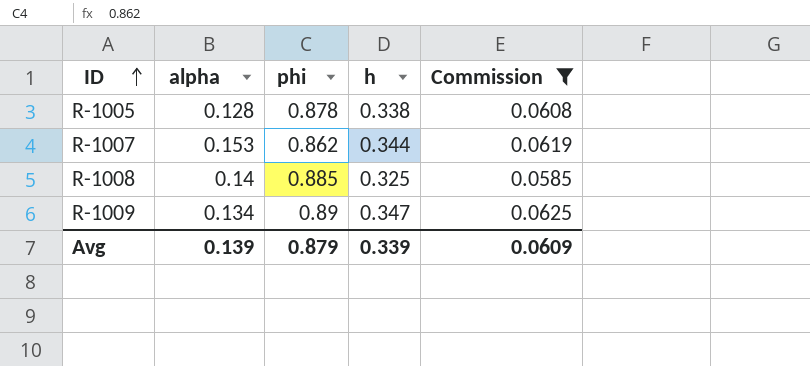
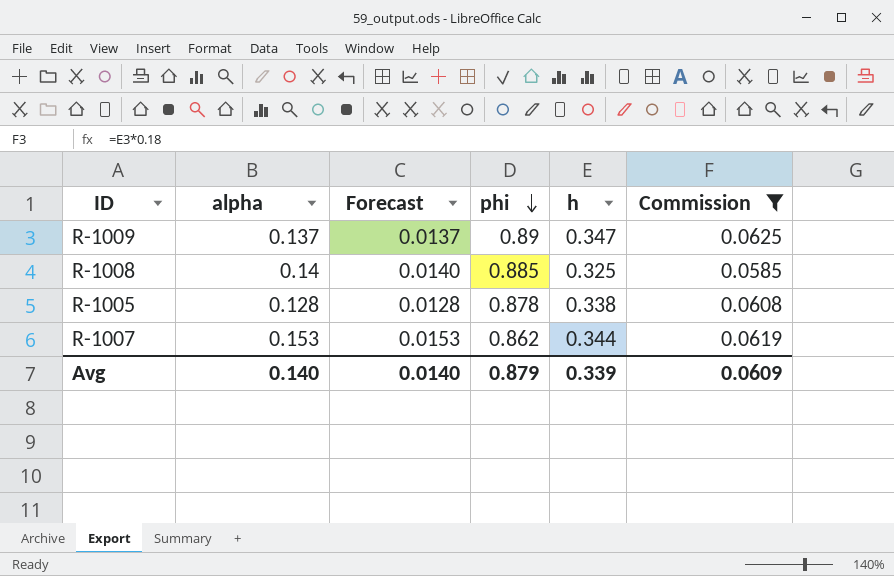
row order: ID ascending -> phi descending
column Forecast | formula: none -> [alpha] * 0.1
R-1009 | alpha: 0.134 -> 0.137
Avg | alpha: 0.139 -> 0.140

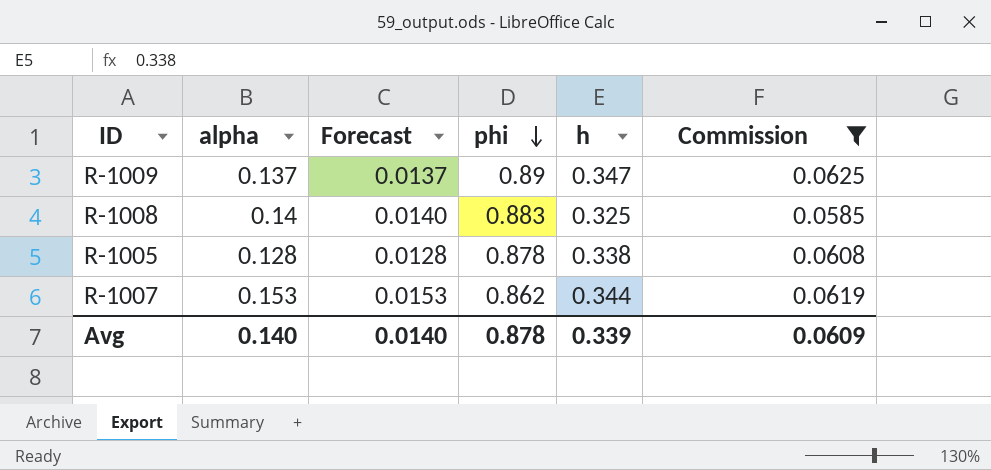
R-1008 | phi: 0.885 -> 0.883
Avg | phi: 0.879 -> 0.878

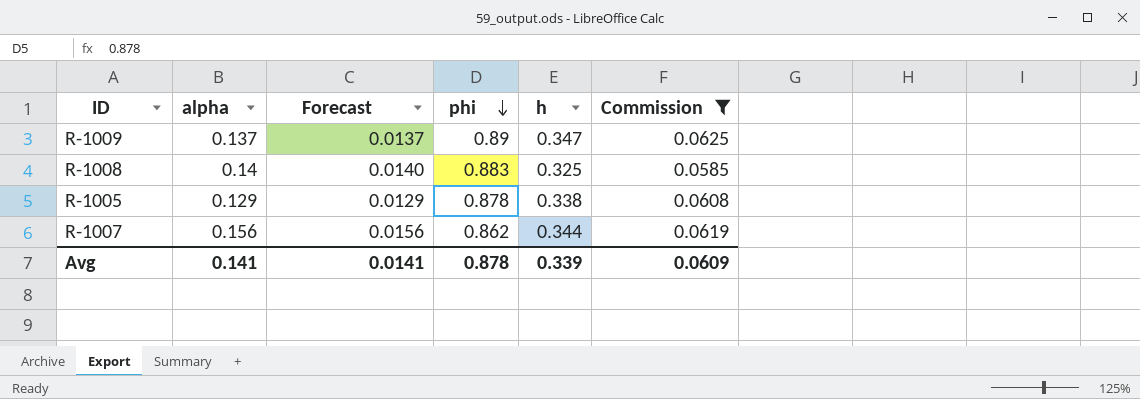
R-1005 | alpha: 0.128 -> 0.129
R-1005 | Forecast: 0.0128 -> 0.0129
R-1007 | alpha: 0.153 -> 0.156
R-1007 | Forecast: 0.0153 -> 0.0156
Avg | alpha: 0.140 -> 0.141
Avg | Forecast: 0.0140 -> 0.0141

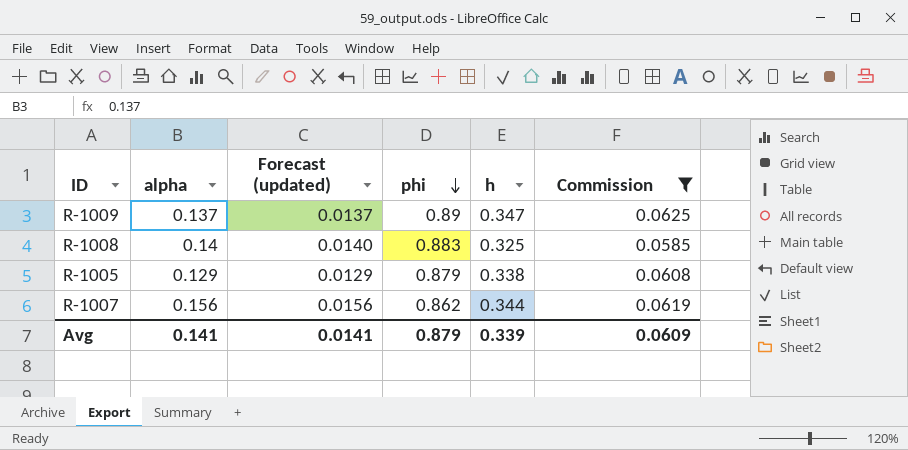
column name: Forecast -> Forecast (updated)
R-1005 | phi: 0.878 -> 0.879
Avg | phi: 0.878 -> 0.879

